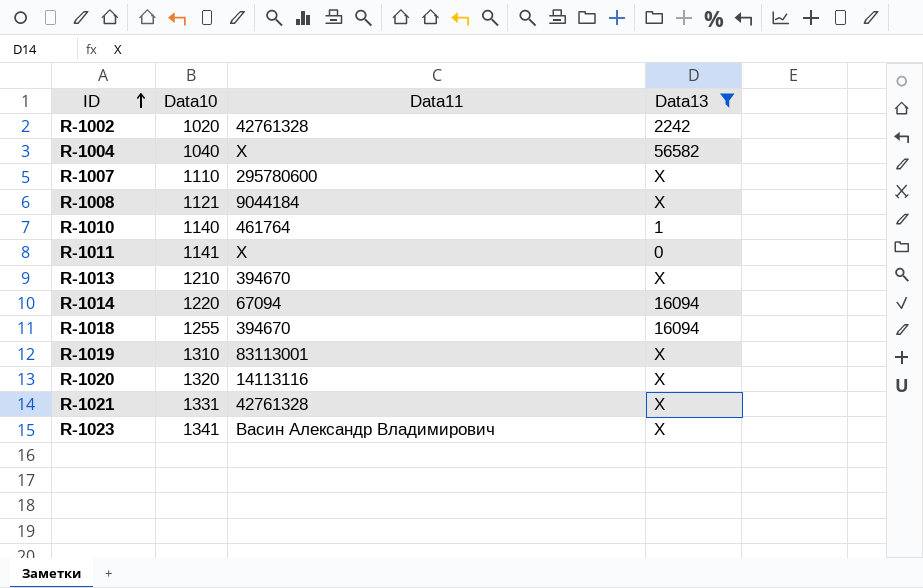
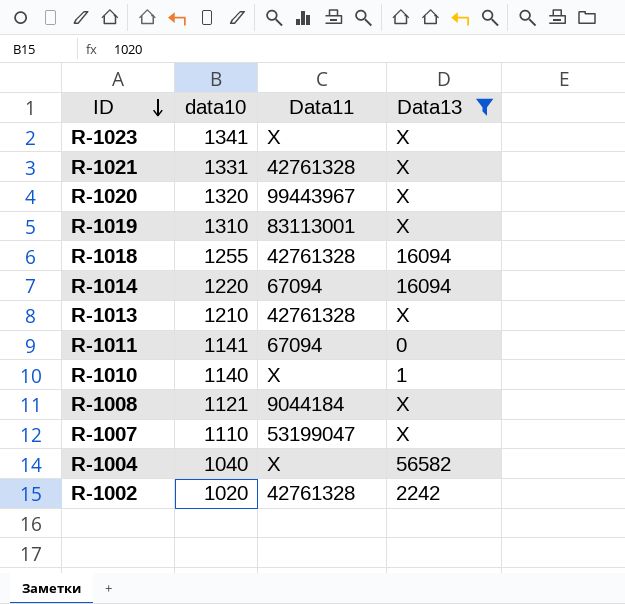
row order: ID ascending -> ID descending
column name: Data10 -> data10
R-1023 | Data11: Васин Александр Владимирович -> Х
R-1020 | Data11: 14113116 -> 99443967
R-1018 | Data11: 394670 -> 42761328
R-1013 | Data11: 394670 -> 42761328
R-1011 | Data11: Х -> 67094
R-1010 | Data11: 461764 -> Х
R-1007 | Data11: 295780600 -> 53199047

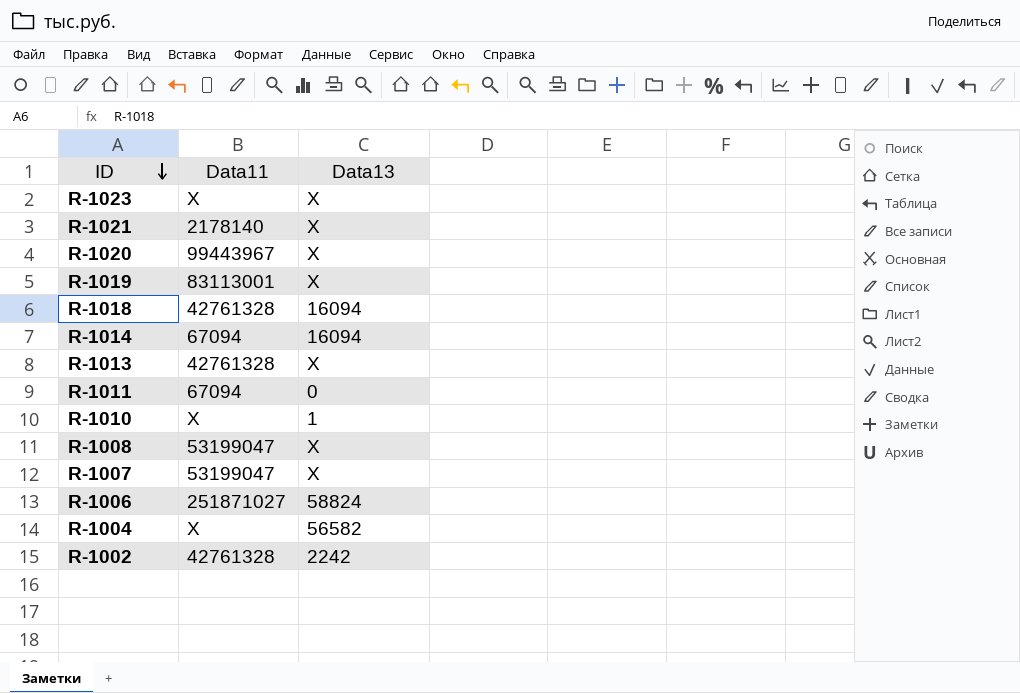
filter: Data13 != 58824 -> none
column data10 | position: 2 -> none
R-1021 | Data11: 42761328 -> 2178140
R-1008 | Data11: 9044184 -> 53199047

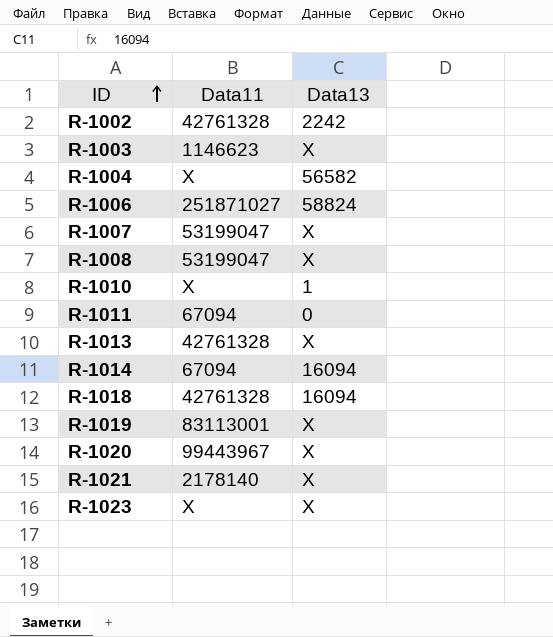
row order: ID descending -> ID ascending
row R-1003: none -> 1146623 | Х

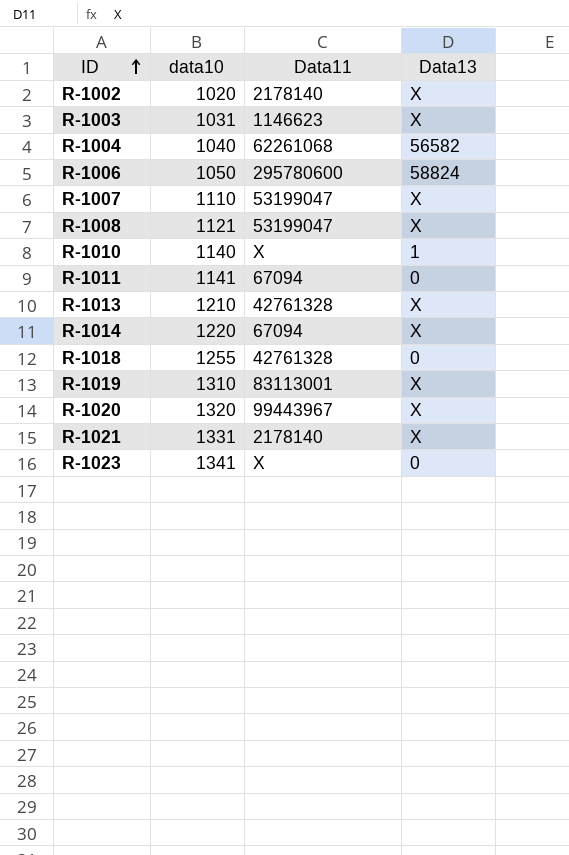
column data10 | position: none -> 2
R-1002 | Data11: 42761328 -> 2178140
R-1002 | Data13: 2242 -> Х
R-1004 | Data11: Х -> 62261068
R-1006 | Data11: 251871027 -> 295780600
R-1014 | Data13: 16094 -> Х
R-1018 | Data13: 16094 -> 0
R-1023 | Data13: Х -> 0

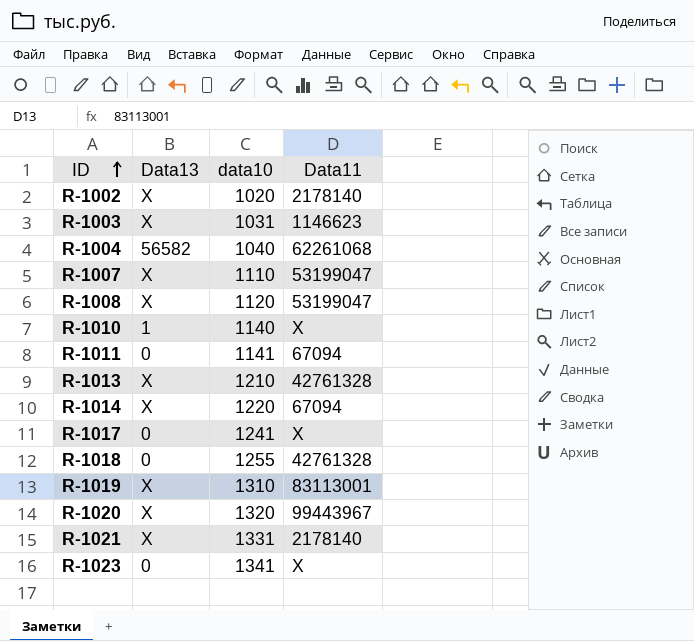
column Data13 | position: 4 -> 2
row R-1006: 1050 | 295780600 | 58824 -> none
R-1008 | data10: 1121 -> 1120
row R-1017: none -> 0 | 1241 | Х

